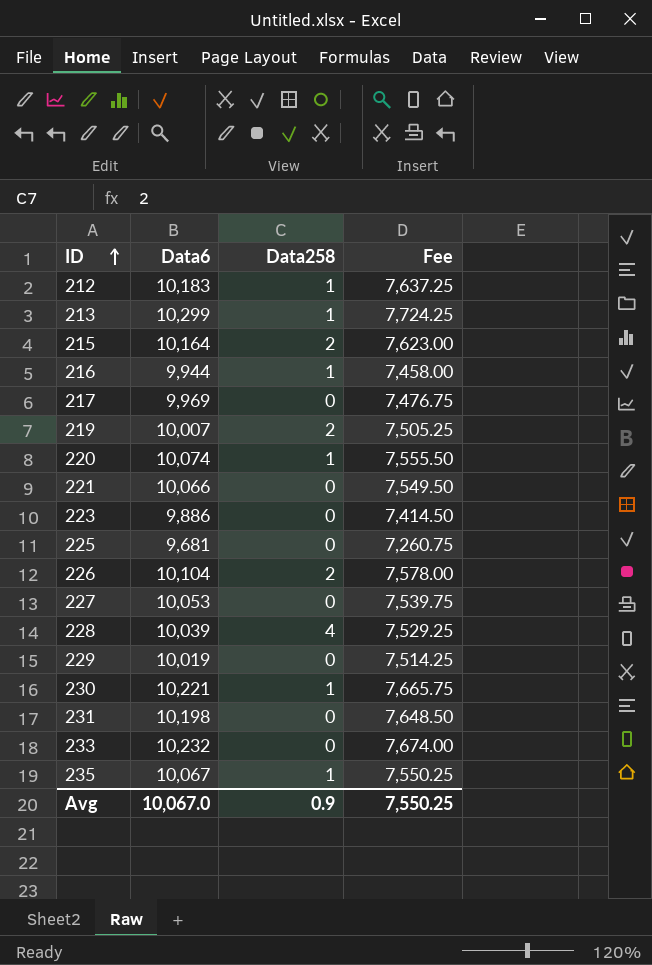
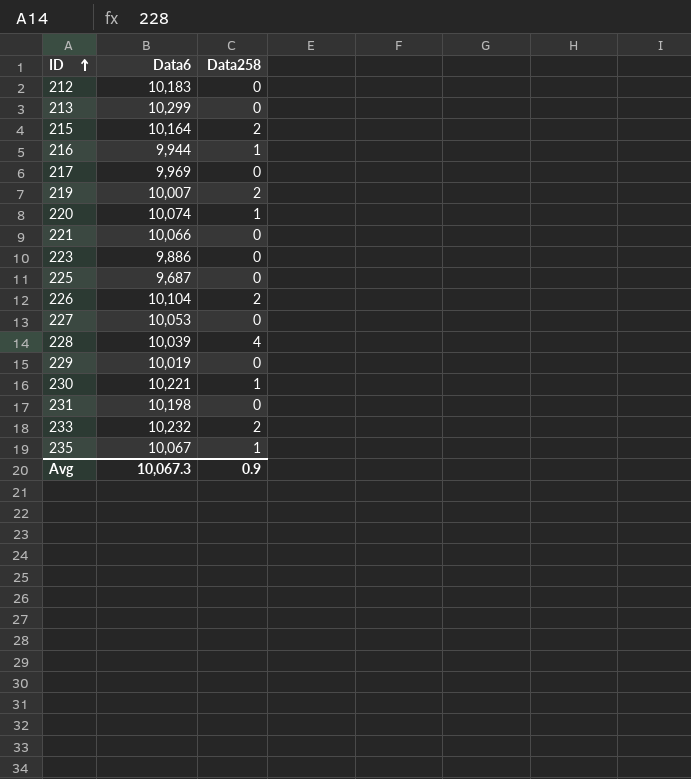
column Fee | formula: [Data6] * 0.75 -> none
212 | Data258: 1 -> 0
213 | Data258: 1 -> 0
225 | Data6: 9,681 -> 9,687
233 | Data258: 0 -> 2
Avg | Data6: 10,067.0 -> 10,067.3

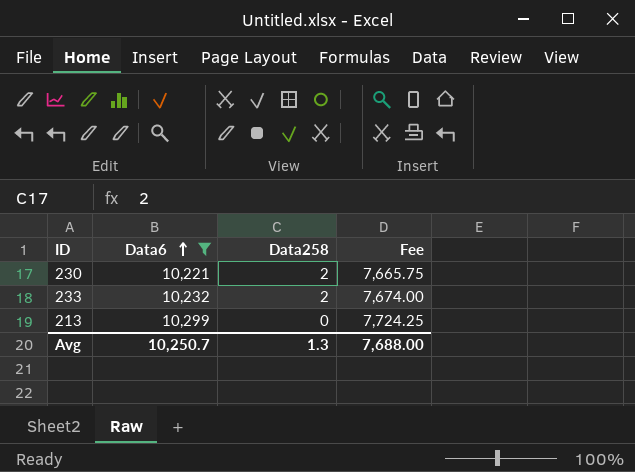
filter: none -> Data6 >= 10,221
row order: ID ascending -> Data6 ascending
column Fee | formula: none -> [Data6] * 0.75
230 | Data258: 1 -> 2
Avg | Data6: 10,067.3 -> 10,250.7
Avg | Data258: 0.9 -> 1.3

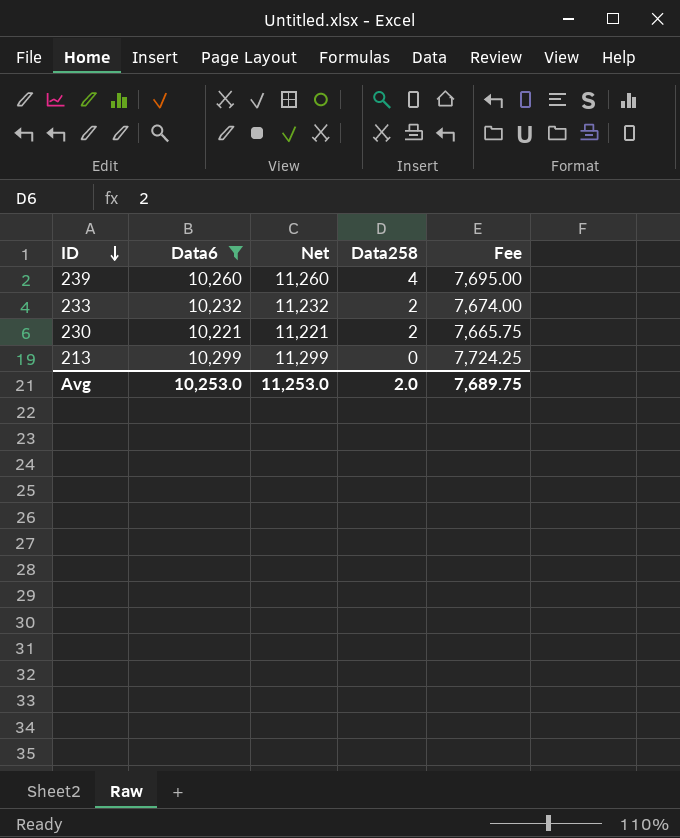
row order: Data6 ascending -> ID descending
column Net | formula: none -> [Data6] + 1000
row 239: none -> 10,260 | 11,260 | 4 | 7,695.00
Avg | Data6: 10,250.7 -> 10,253.0
Avg | Data258: 1.3 -> 2.0
Avg | Fee: 7,688.00 -> 7,689.75

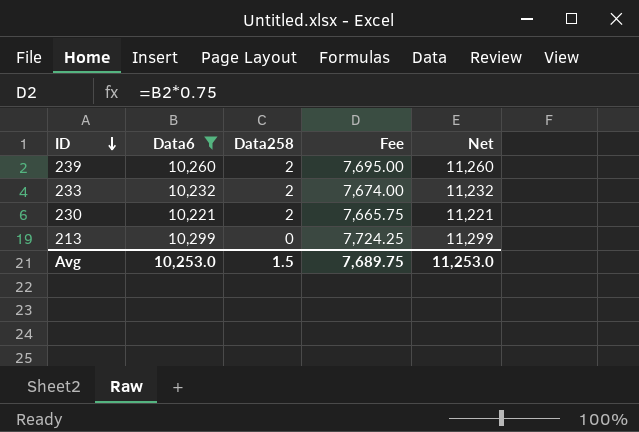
column Net | position: 3 -> 5
239 | Data258: 4 -> 2
Avg | Data258: 2.0 -> 1.5

